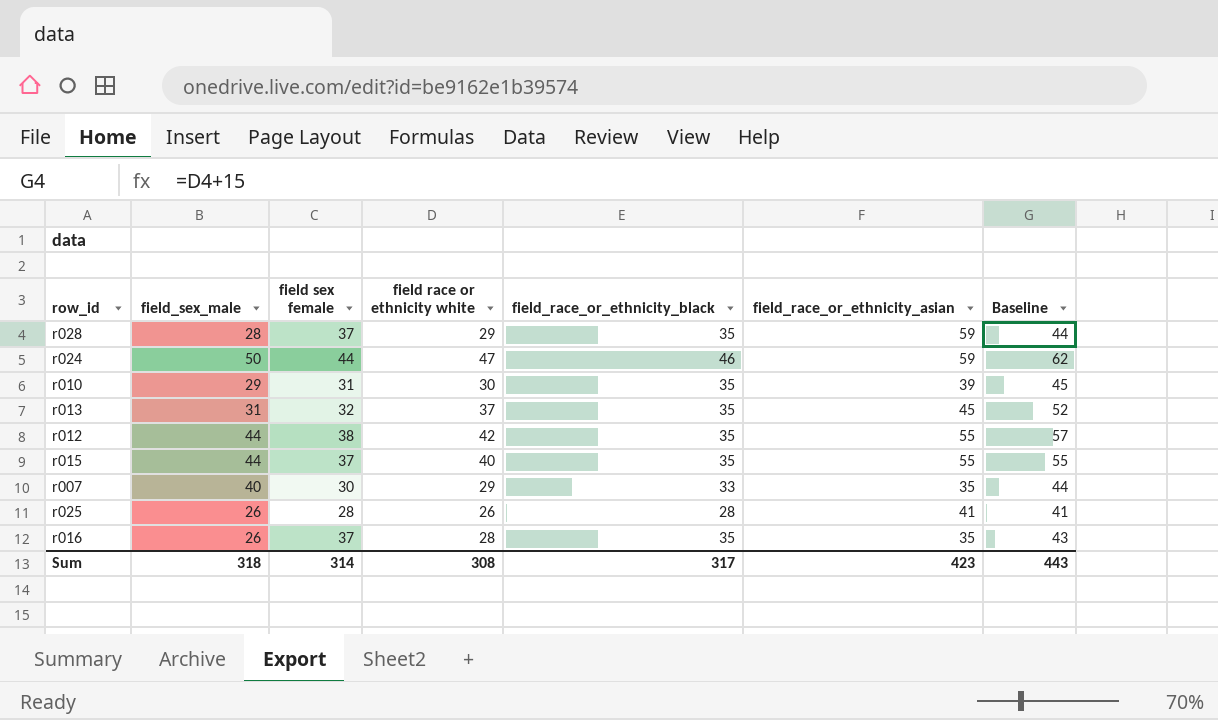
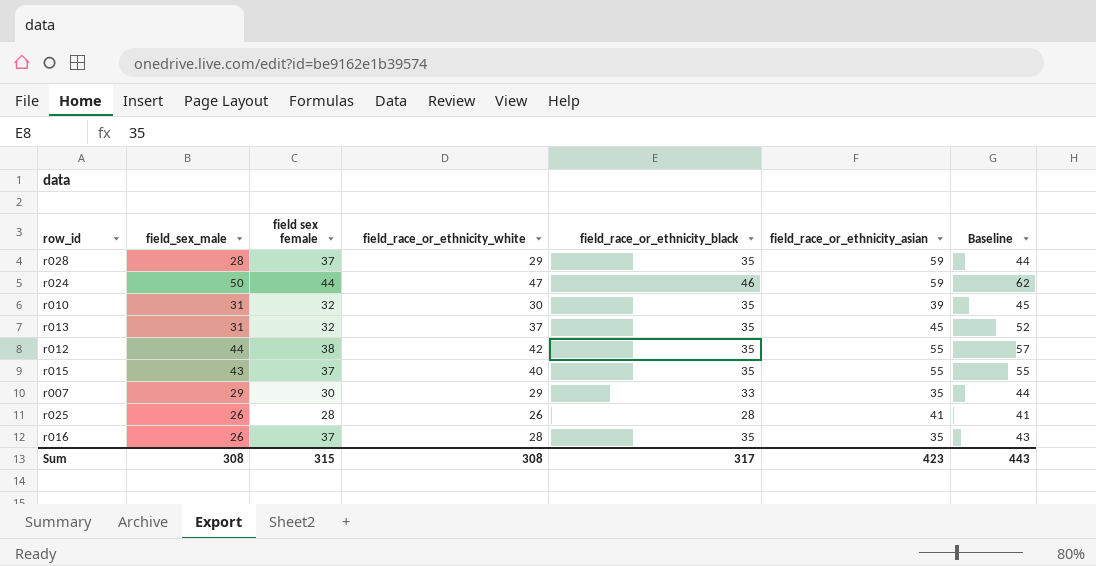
column name: field race or ethnicity white -> field_race_or_ethnicity_white
r010 | field_sex_male: 29 -> 31
r010 | field sex female: 31 -> 32
r015 | field_sex_male: 44 -> 43
r007 | field_sex_male: 40 -> 29
Sum | field_sex_male: 318 -> 308
Sum | field sex female: 314 -> 315

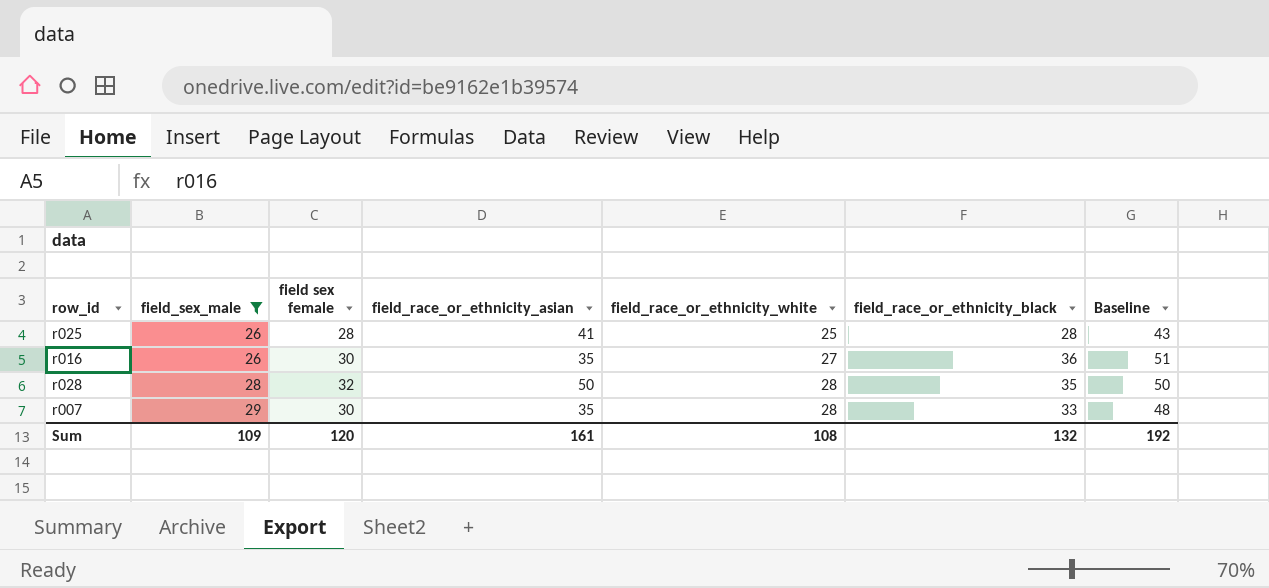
filter: none -> field_sex_male <= 29
row order: none -> field_sex_male ascending
column field_race_or_ethnicity_asian | position: 6 -> 4
column Baseline | formula: [field_race_or_ethnicity_white] + 15 -> [field_race_or_ethnicity_black] + 15
r025 | field_race_or_ethnicity_white: 26 -> 25
r016 | field sex female: 37 -> 30
r016 | field_race_or_ethnicity_white: 28 -> 27
r016 | field_race_or_ethnicity_black: 35 -> 36
r028 | field sex female: 37 -> 32
r028 | field_race_or_ethnicity_asian: 59 -> 50
r028 | field_race_or_ethnicity_white: 29 -> 28
r007 | field_race_or_ethnicity_white: 29 -> 28
Sum | field_sex_male: 308 -> 109
Sum | field sex female: 315 -> 120
Sum | field_race_or_ethnicity_asian: 423 -> 161
Sum | field_race_or_ethnicity_white: 308 -> 108
Sum | field_race_or_ethnicity_black: 317 -> 132
Sum | Baseline: 443 -> 192

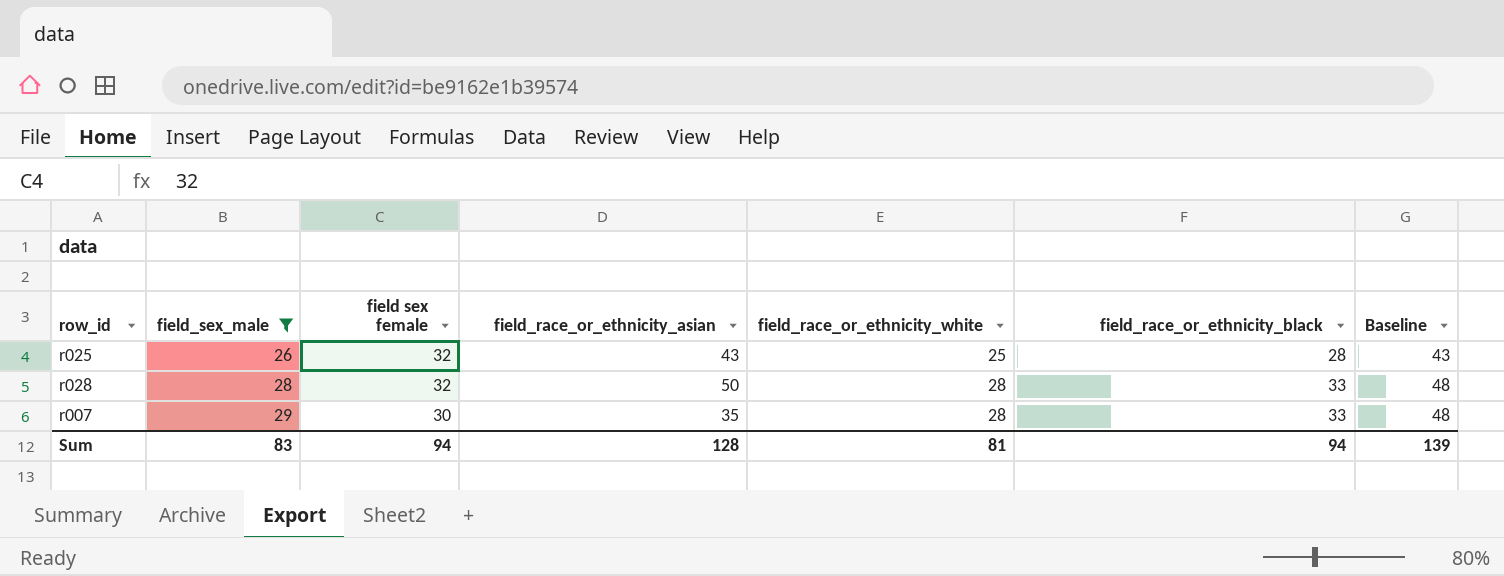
row r016: 26 | 30 | 35 | 27 | 36 | 51 -> none
r025 | field sex female: 28 -> 32
r025 | field_race_or_ethnicity_asian: 41 -> 43
r028 | field_race_or_ethnicity_black: 35 -> 33
r028 | Baseline: 50 -> 48
Sum | field_sex_male: 109 -> 83
Sum | field sex female: 120 -> 94
Sum | field_race_or_ethnicity_asian: 161 -> 128
Sum | field_race_or_ethnicity_white: 108 -> 81
Sum | field_race_or_ethnicity_black: 132 -> 94
Sum | Baseline: 192 -> 139

